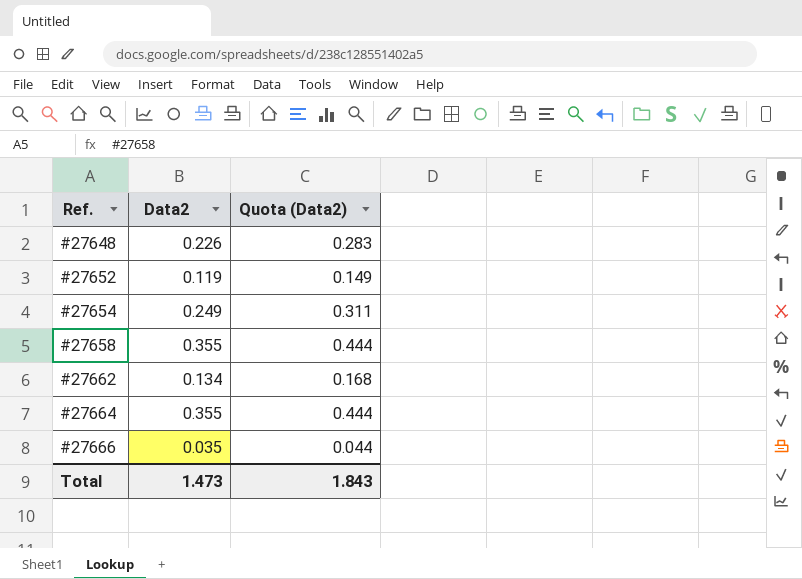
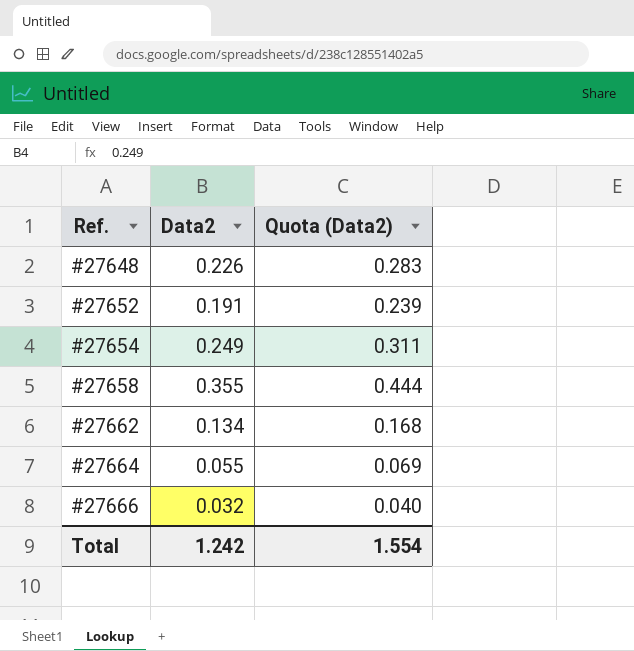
#27652 | Data2: 0.119 -> 0.191
#27652 | Quota (Data2): 0.149 -> 0.239
#27664 | Data2: 0.355 -> 0.055
#27664 | Quota (Data2): 0.444 -> 0.069
#27666 | Data2: 0.035 -> 0.032
#27666 | Quota (Data2): 0.044 -> 0.040
Total | Data2: 1.473 -> 1.242
Total | Quota (Data2): 1.843 -> 1.554

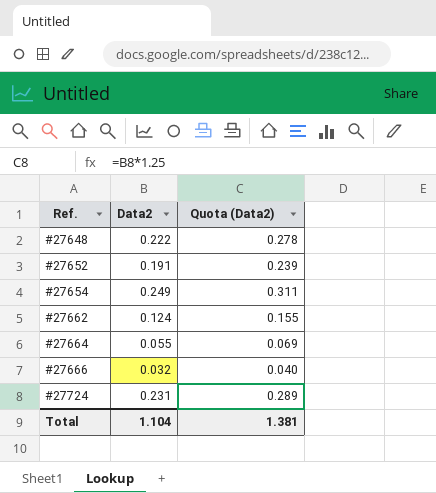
row #27658: 0.355 | 0.444 -> none
#27648 | Data2: 0.226 -> 0.222
#27648 | Quota (Data2): 0.283 -> 0.278
#27662 | Data2: 0.134 -> 0.124
#27662 | Quota (Data2): 0.168 -> 0.155
row #27724: none -> 0.231 | 0.289
Total | Data2: 1.242 -> 1.104
Total | Quota (Data2): 1.554 -> 1.381

